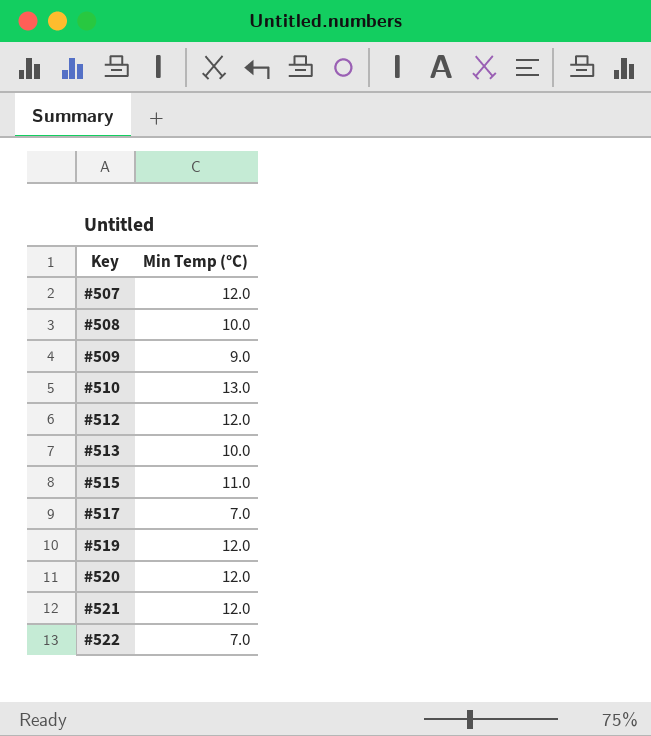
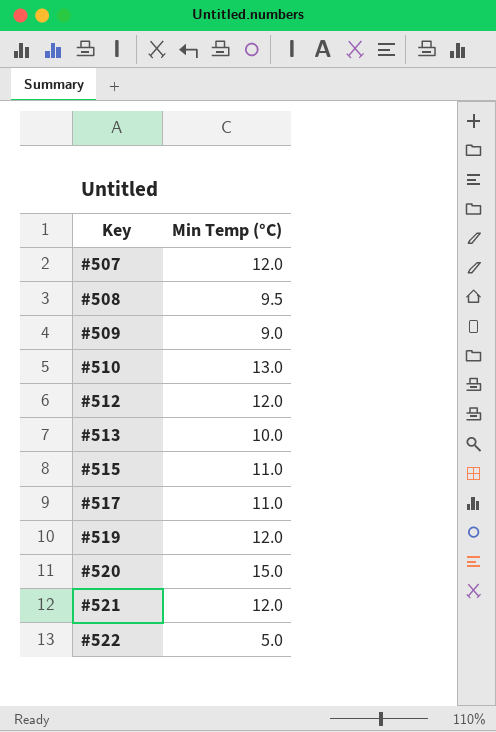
#508 | Min Temp (°C): 10.0 -> 9.5
#517 | Min Temp (°C): 7.0 -> 11.0
#520 | Min Temp (°C): 12.0 -> 15.0
#522 | Min Temp (°C): 7.0 -> 5.0

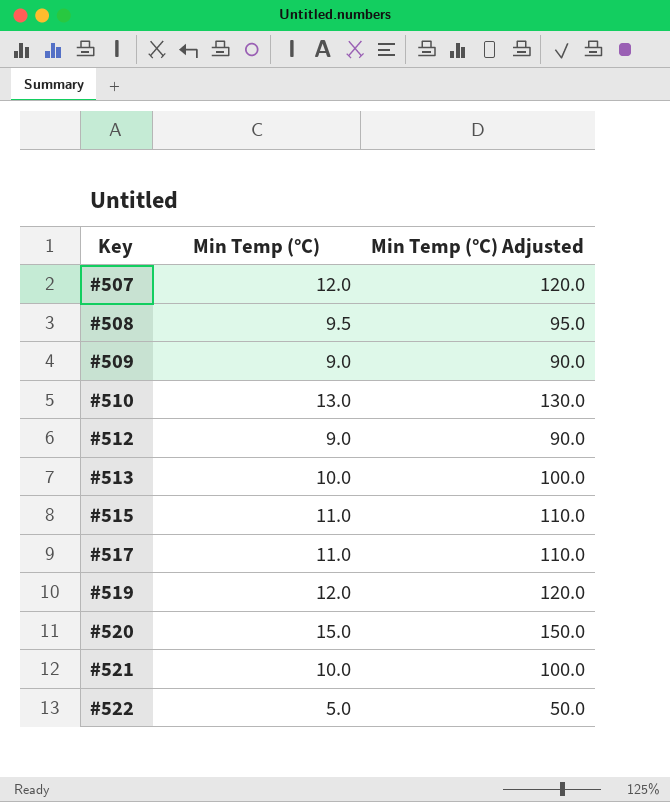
column Min Temp (°C) Adjusted | formula: none -> [Min Temp (°C)] * 10
#512 | Min Temp (°C): 12.0 -> 9.0
#521 | Min Temp (°C): 12.0 -> 10.0

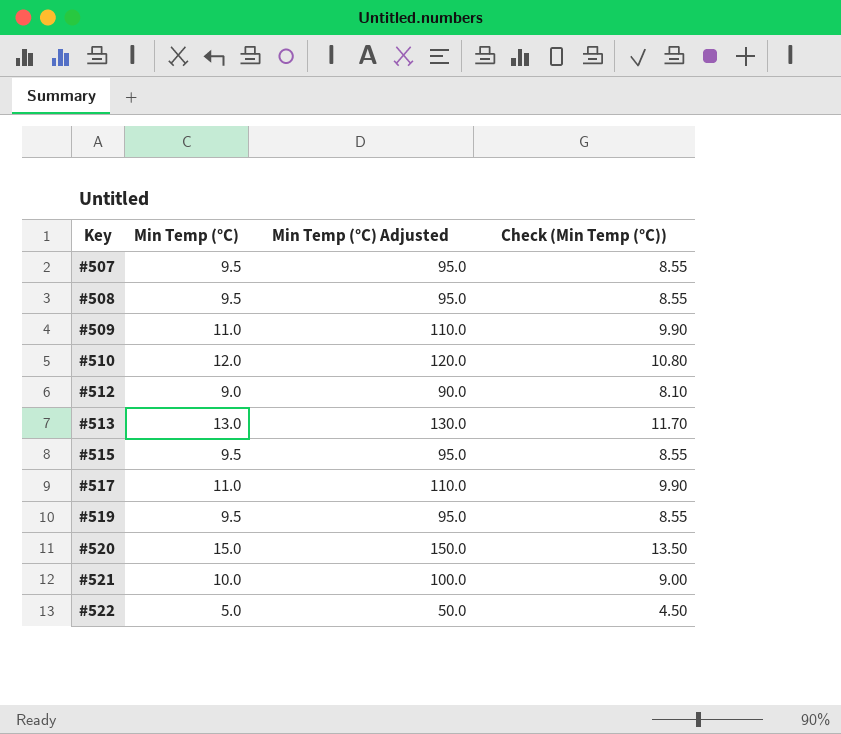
column Check (Min Temp (°C)) | formula: none -> [Min Temp (°C)] * 0.9
#507 | Min Temp (°C): 12.0 -> 9.5
#507 | Min Temp (°C) Adjusted: 120.0 -> 95.0
#509 | Min Temp (°C): 9.0 -> 11.0
#509 | Min Temp (°C) Adjusted: 90.0 -> 110.0
#510 | Min Temp (°C): 13.0 -> 12.0
#510 | Min Temp (°C) Adjusted: 130.0 -> 120.0
#513 | Min Temp (°C): 10.0 -> 13.0
#513 | Min Temp (°C) Adjusted: 100.0 -> 130.0
#515 | Min Temp (°C): 11.0 -> 9.5
#515 | Min Temp (°C) Adjusted: 110.0 -> 95.0
#519 | Min Temp (°C): 12.0 -> 9.5
#519 | Min Temp (°C) Adjusted: 120.0 -> 95.0

